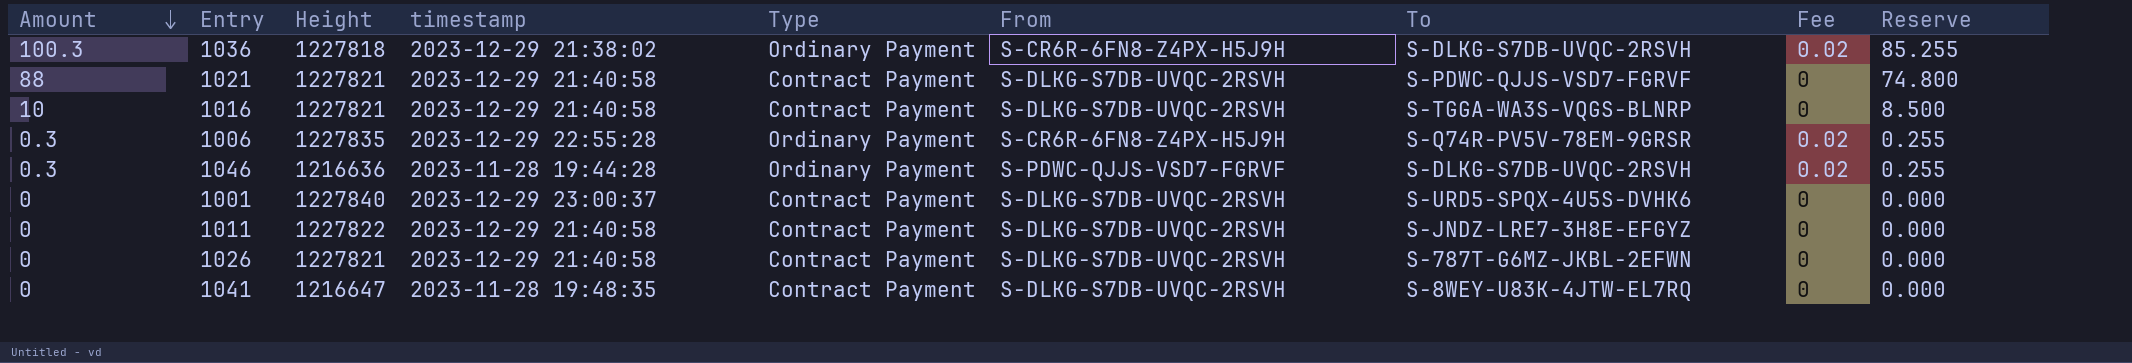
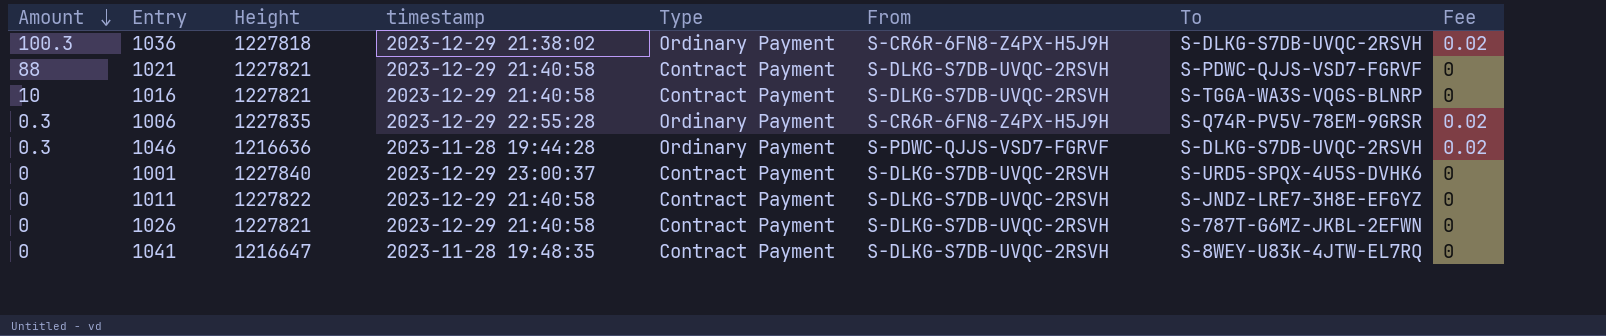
column Reserve | formula: [Amount] * 0.85 -> none

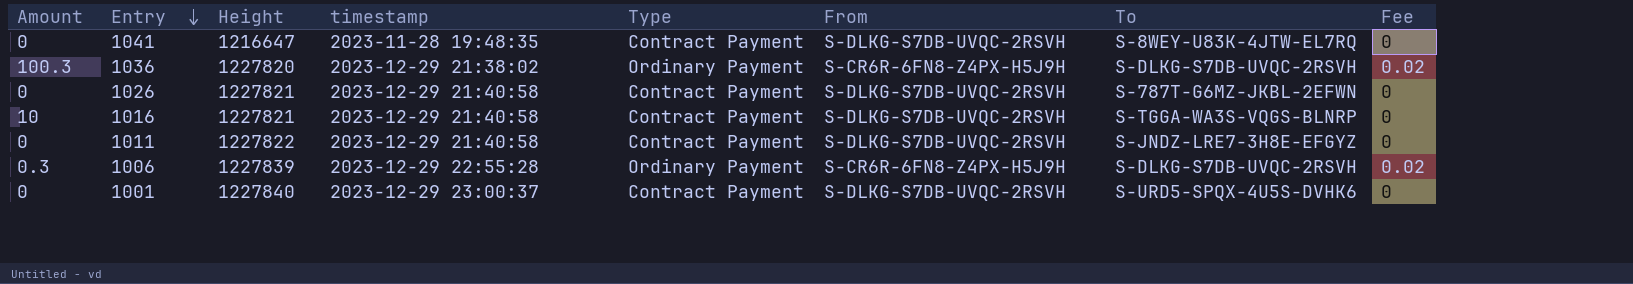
row order: Amount descending -> Entry descending
row 1021: 88 | 1227821 | 2023-12-29 21:40:58 | Contract Payment | S-DLKG-S7DB-UVQC-2RSVH | S-PDWC-QJJS-VSD7-FGRVF | 0 -> none
row 1046: 0.3 | 1216636 | 2023-11-28 19:44:28 | Ordinary Payment | S-PDWC-QJJS-VSD7-FGRVF | S-DLKG-S7DB-UVQC-2RSVH | 0.02 -> none
1036 | Height: 1227818 -> 1227820
1006 | Height: 1227835 -> 1227839
1006 | To: S-Q74R-PV5V-78EM-9GRSR -> S-DLKG-S7DB-UVQC-2RSVH

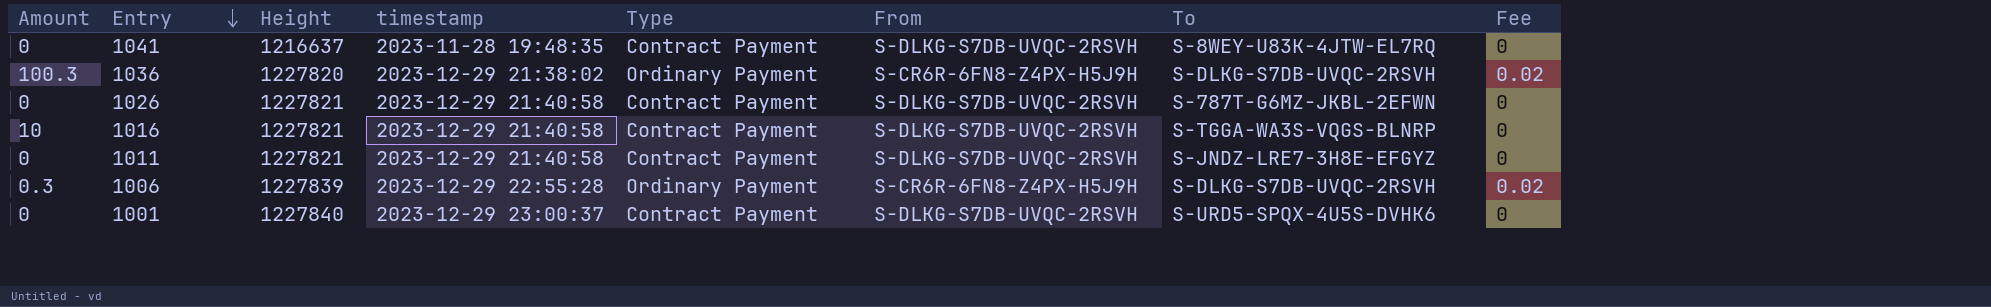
1041 | Height: 1216647 -> 1216637
1011 | Height: 1227822 -> 1227821

